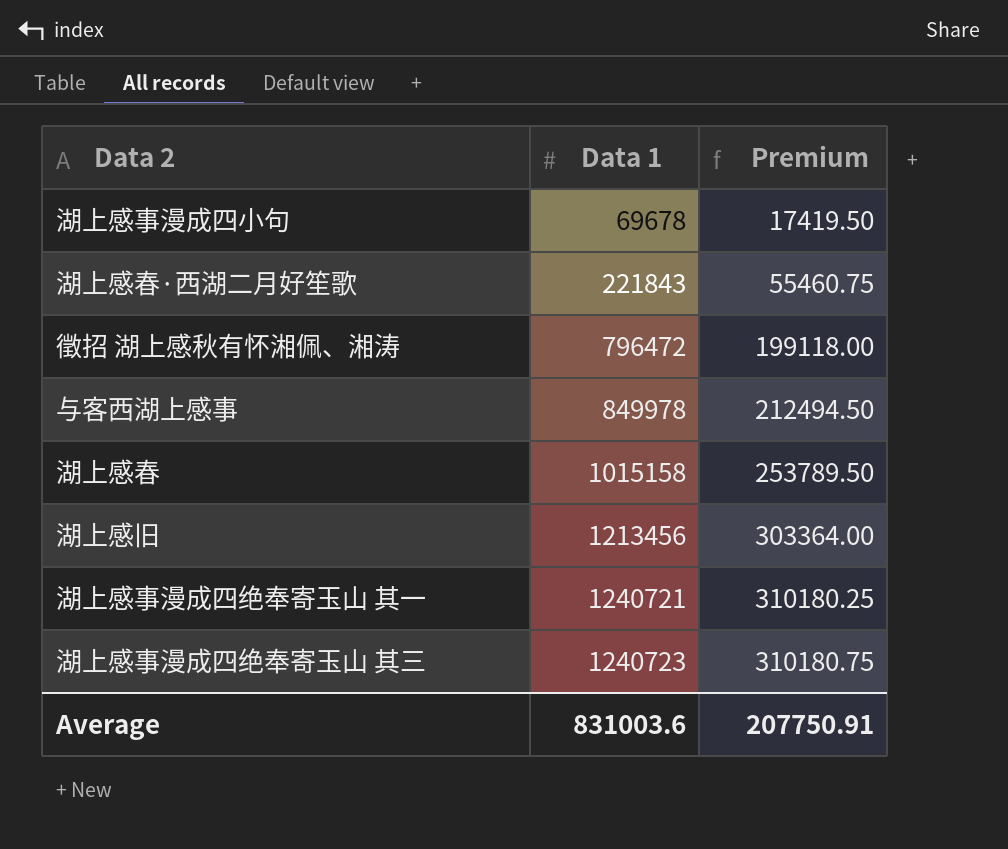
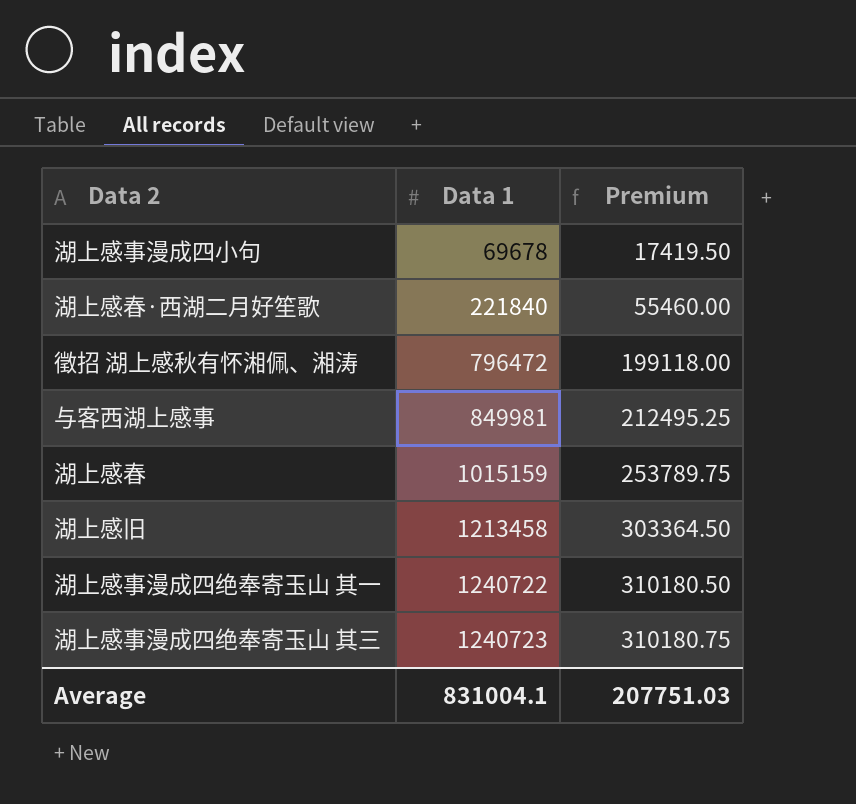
湖上感春·西湖二月好笙歌 | Data 1: 221843 -> 221840
湖上感春·西湖二月好笙歌 | Premium: 55460.75 -> 55460.00
与客西湖上感事 | Data 1: 849978 -> 849981
与客西湖上感事 | Premium: 212494.50 -> 212495.25
湖上感春 | Data 1: 1015158 -> 1015159
湖上感春 | Premium: 253789.50 -> 253789.75
湖上感旧 | Data 1: 1213456 -> 1213458
湖上感旧 | Premium: 303364.00 -> 303364.50
湖上感事漫成四绝奉寄玉山 其一 | Data 1: 1240721 -> 1240722
湖上感事漫成四绝奉寄玉山 其一 | Premium: 310180.25 -> 310180.50
Average | Data 1: 831003.6 -> 831004.1
Average | Premium: 207750.91 -> 207751.03

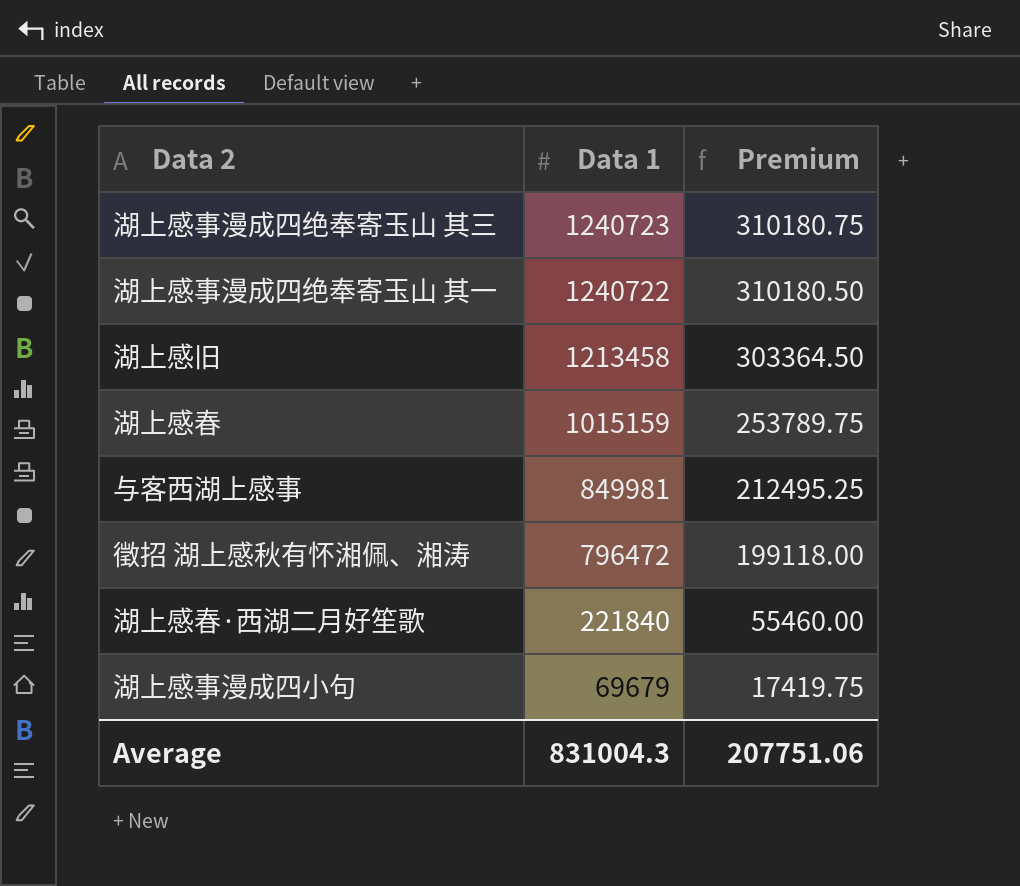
row order: Data 1 ascending -> Data 1 descending
湖上感事漫成四小句 | Data 1: 69678 -> 69679
湖上感事漫成四小句 | Premium: 17419.50 -> 17419.75
Average | Data 1: 831004.1 -> 831004.3
Average | Premium: 207751.03 -> 207751.06

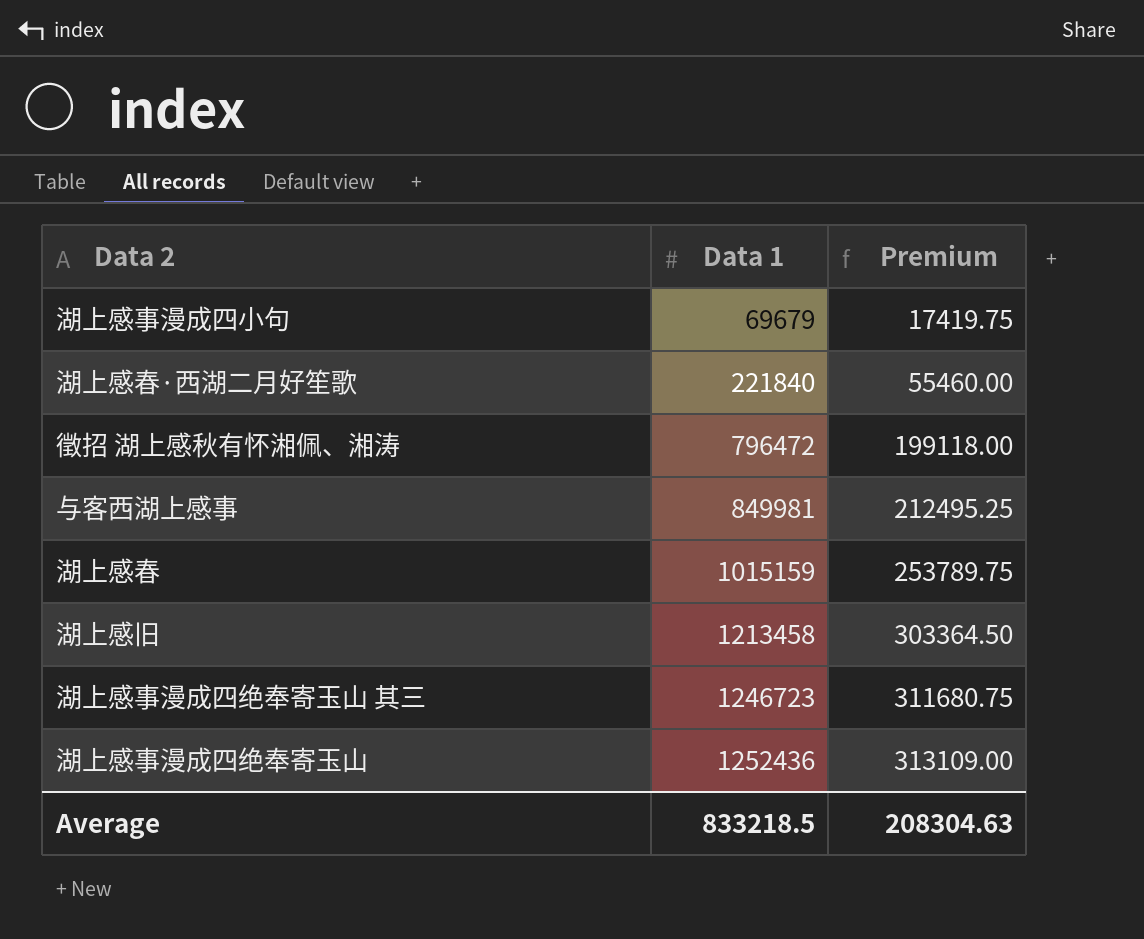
row order: Data 1 descending -> Data 1 ascending
row 湖上感事漫成四绝奉寄玉山 其一: 1240722 | 310180.50 -> none
湖上感事漫成四绝奉寄玉山 其三 | Data 1: 1240723 -> 1246723
湖上感事漫成四绝奉寄玉山 其三 | Premium: 310180.75 -> 311680.75
row 湖上感事漫成四绝奉寄玉山: none -> 1252436 | 313109.00
Average | Data 1: 831004.3 -> 833218.5
Average | Premium: 207751.06 -> 208304.63

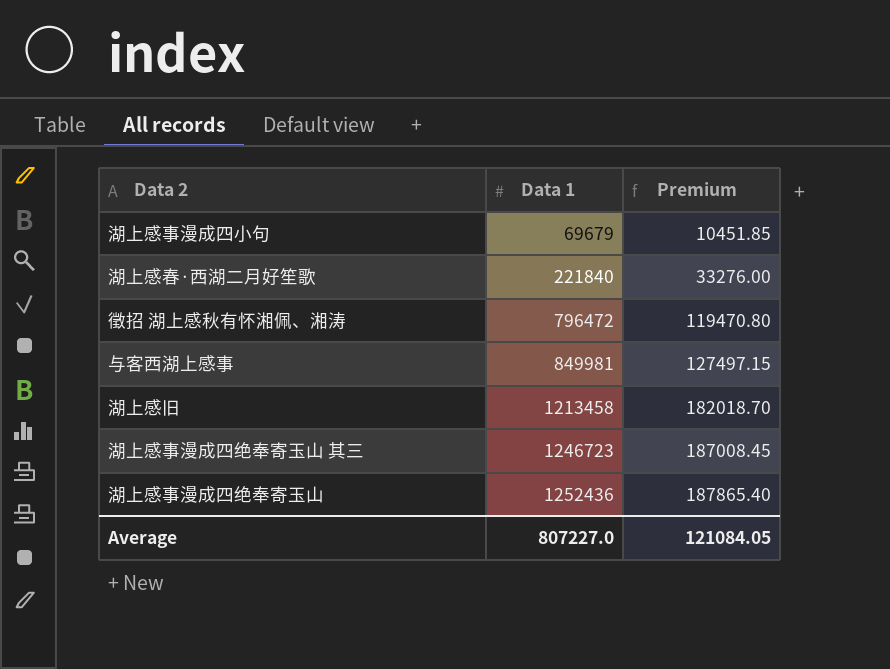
column Premium | formula: [Data 1] * 0.25 -> [Data 1] * 0.15
row 湖上感春: 1015159 | 253789.75 -> none
Average | Data 1: 833218.5 -> 807227.0
Average | Premium: 208304.63 -> 121084.05

